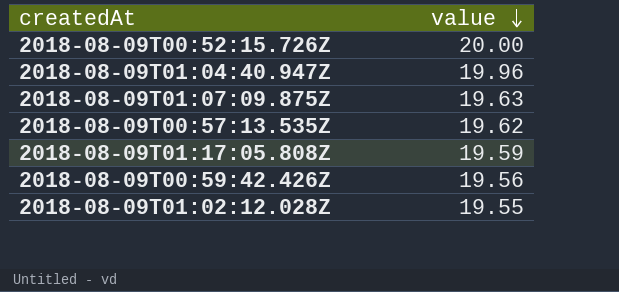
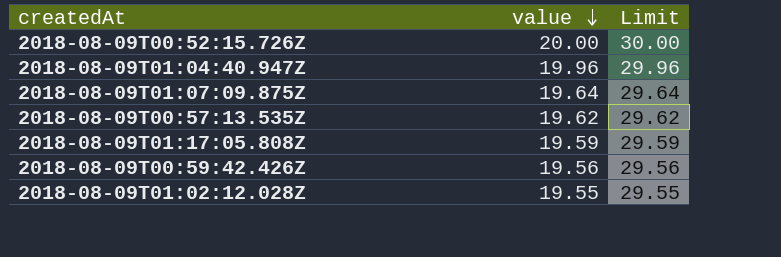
column Limit | formula: none -> [value] + 10
2018-08-09T01:07:09.875Z | value: 19.63 -> 19.64

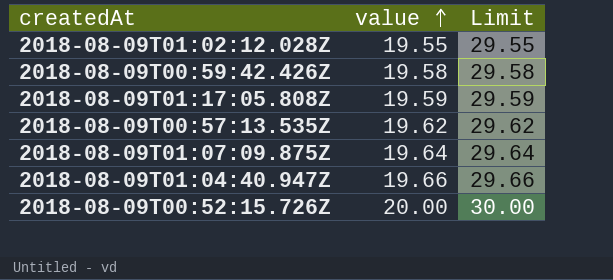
row order: value descending -> value ascending
2018-08-09T00:59:42.426Z | value: 19.56 -> 19.58
2018-08-09T00:59:42.426Z | Limit: 29.56 -> 29.58
2018-08-09T01:04:40.947Z | value: 19.96 -> 19.66
2018-08-09T01:04:40.947Z | Limit: 29.96 -> 29.66

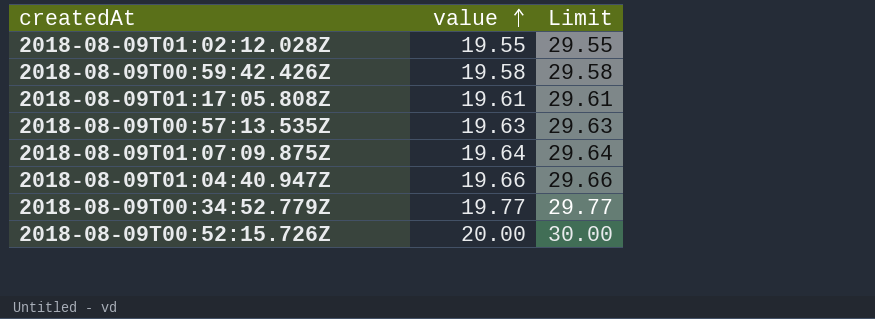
2018-08-09T01:17:05.808Z | value: 19.59 -> 19.61
2018-08-09T01:17:05.808Z | Limit: 29.59 -> 29.61
2018-08-09T00:57:13.535Z | value: 19.62 -> 19.63
2018-08-09T00:57:13.535Z | Limit: 29.62 -> 29.63
row 2018-08-09T00:34:52.779Z: none -> 19.77 | 29.77

